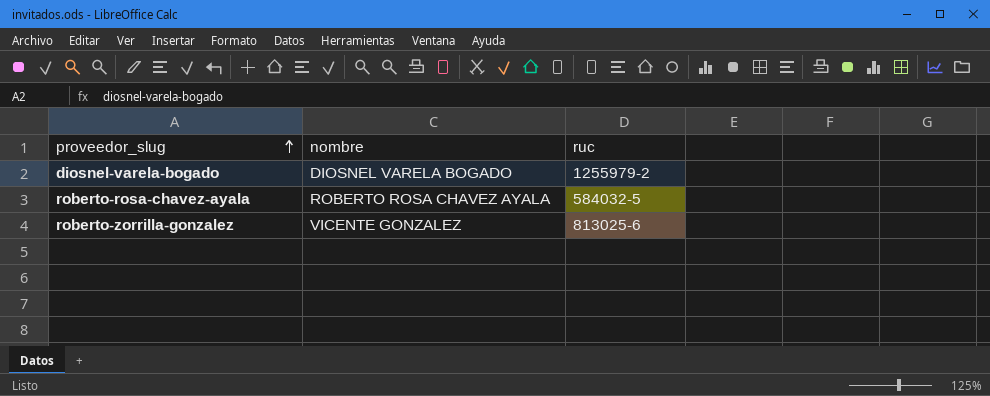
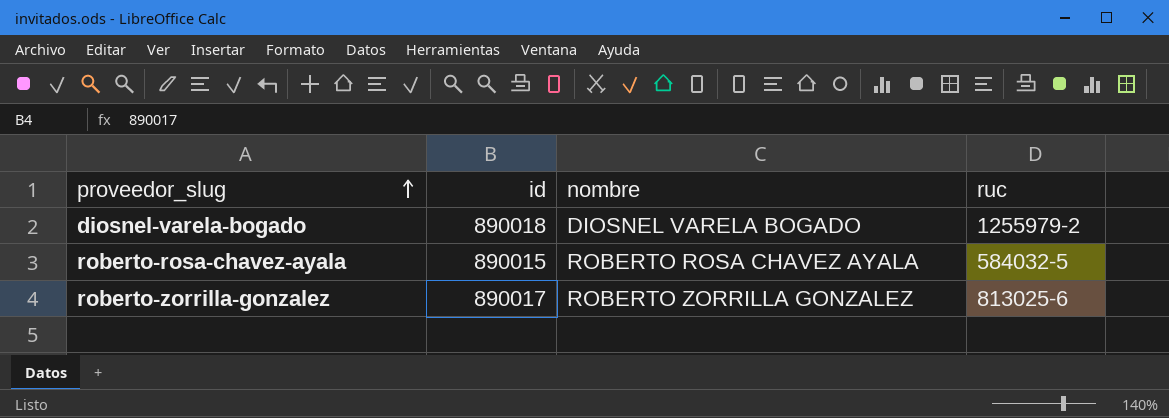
column id | position: none -> 2
roberto-zorrilla-gonzalez | nombre: VICENTE GONZALEZ -> ROBERTO ZORRILLA GONZALEZ

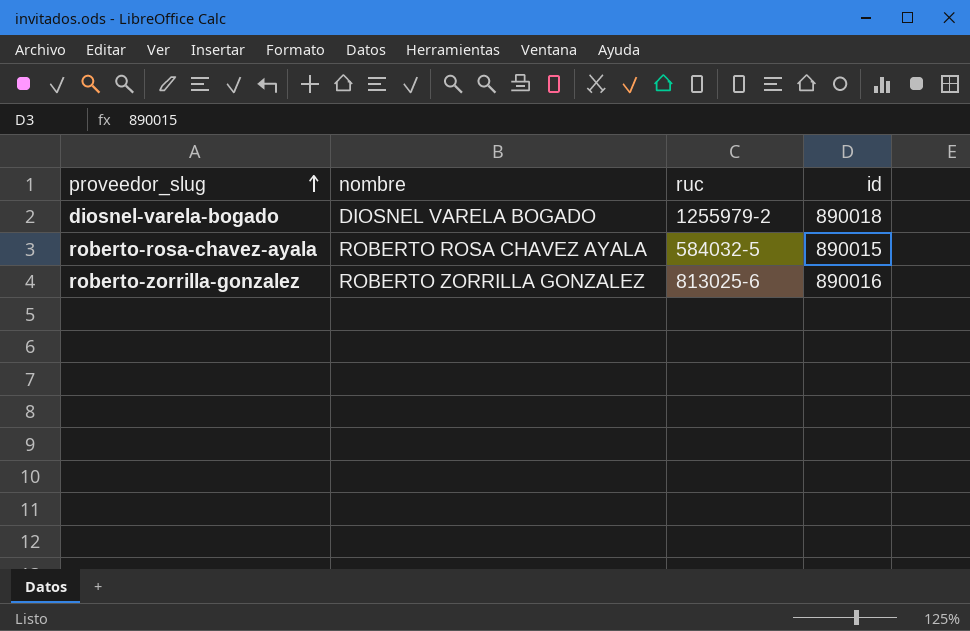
column id | position: 2 -> 4
roberto-zorrilla-gonzalez | id: 890017 -> 890016

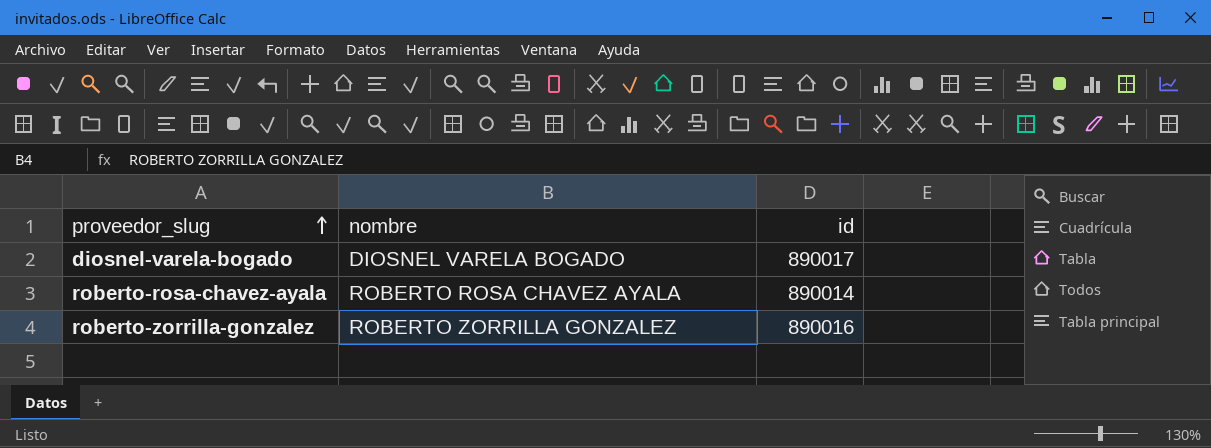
column ruc | position: 3 -> none
diosnel-varela-bogado | id: 890018 -> 890017
roberto-rosa-chavez-ayala | id: 890015 -> 890014

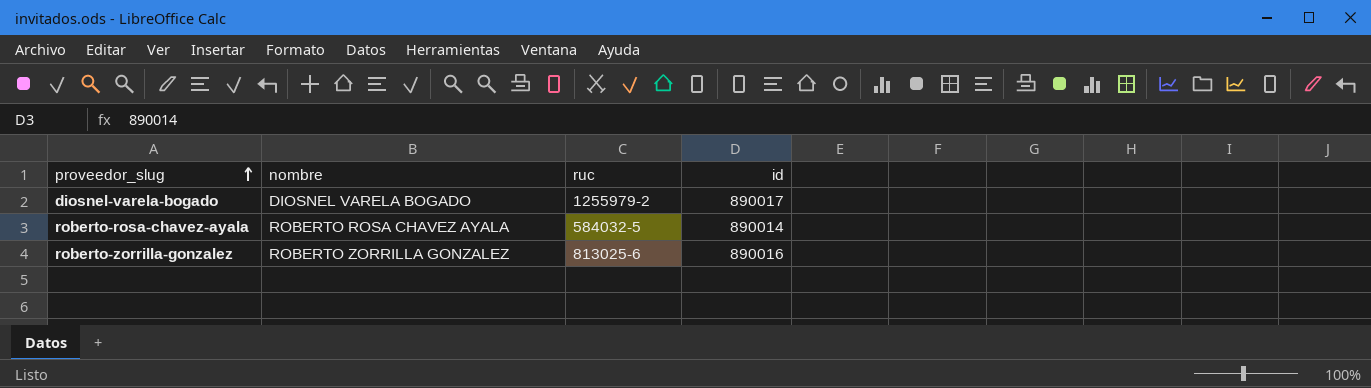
column ruc | position: none -> 3

